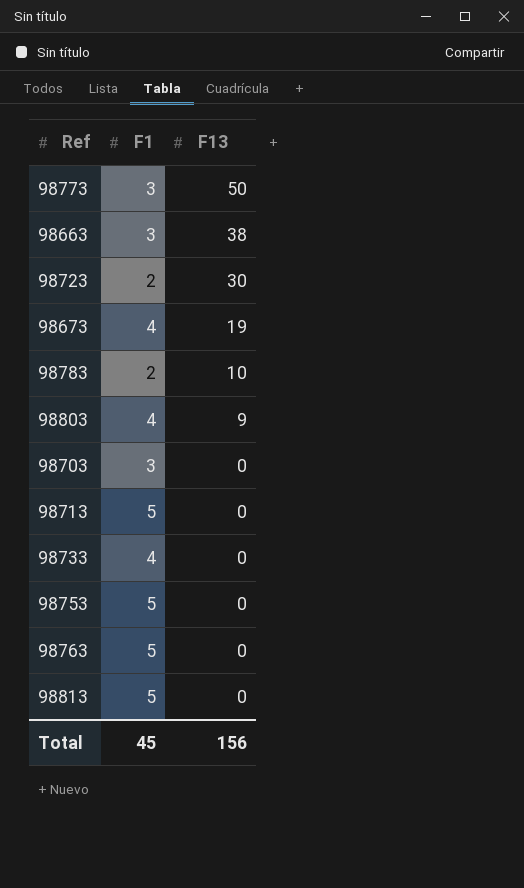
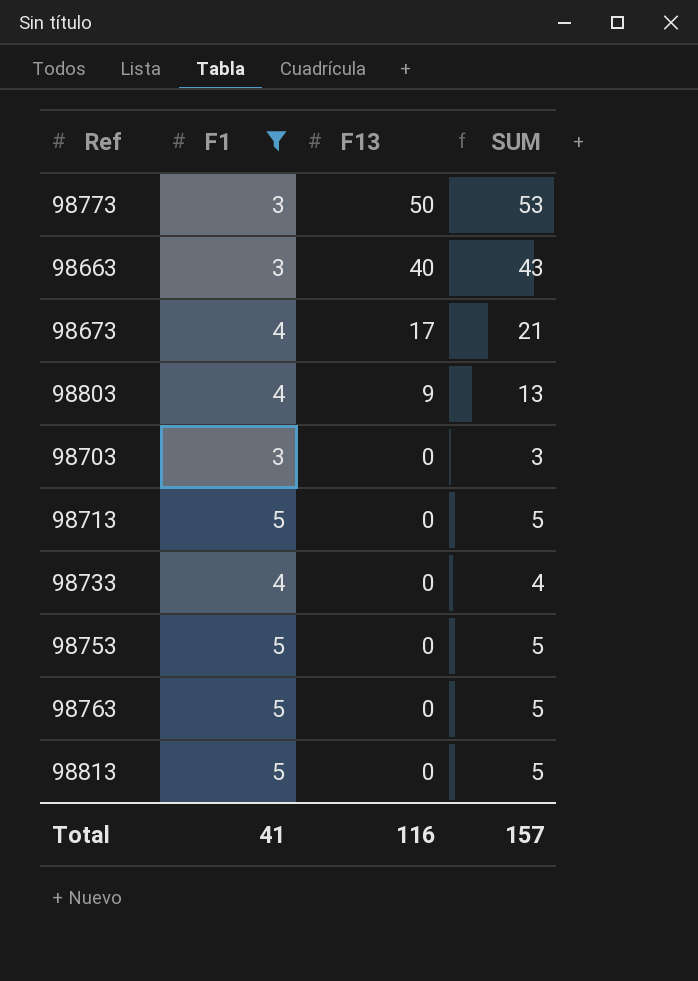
filter: none -> F1 != 2
column SUM | formula: none -> [F1] + [F13]
98663 | F13: 38 -> 40
98673 | F13: 19 -> 17
Total | F1: 45 -> 41
Total | F13: 156 -> 116

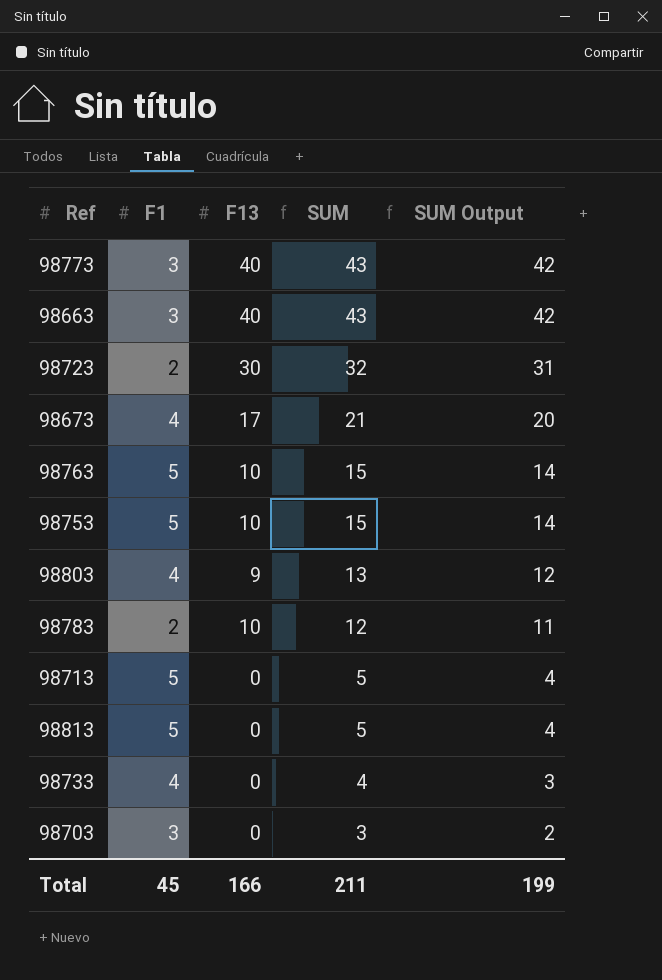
filter: F1 != 2 -> none
row order: F13 descending -> SUM descending
column SUM Output | formula: none -> [SUM] - 1
98773 | F13: 50 -> 40
98773 | SUM: 53 -> 43
98763 | F13: 0 -> 10
98763 | SUM: 5 -> 15
98753 | F13: 0 -> 10
98753 | SUM: 5 -> 15
Total | F1: 41 -> 45
Total | F13: 116 -> 166
Total | SUM: 157 -> 211

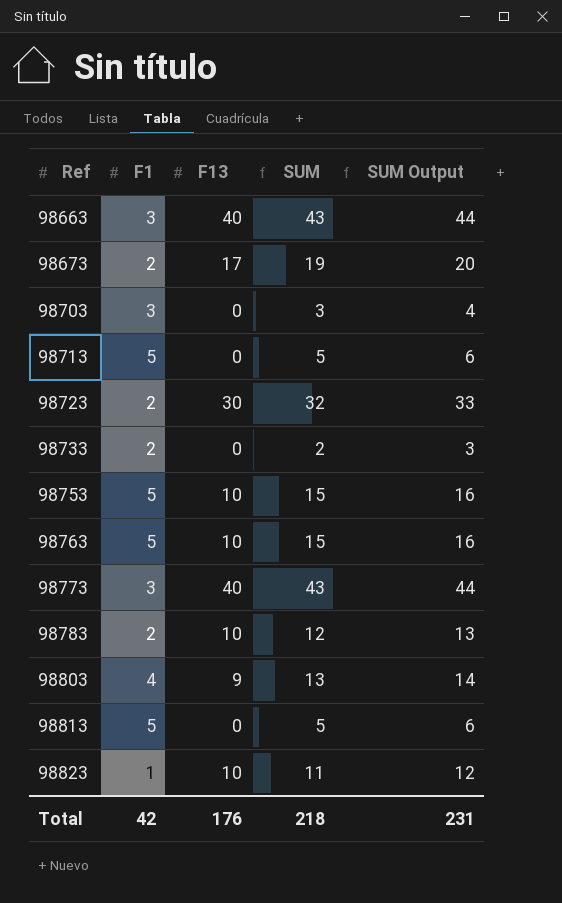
row order: SUM descending -> Ref ascending
column SUM Output | formula: [SUM] - 1 -> [SUM] + 1
98673 | F1: 4 -> 2
98673 | SUM: 21 -> 19
98733 | F1: 4 -> 2
98733 | SUM: 4 -> 2
row 98823: none -> 1 | 10 | 11 | 12
Total | F1: 45 -> 42
Total | F13: 166 -> 176
Total | SUM: 211 -> 218
Total | SUM Output: 199 -> 231

